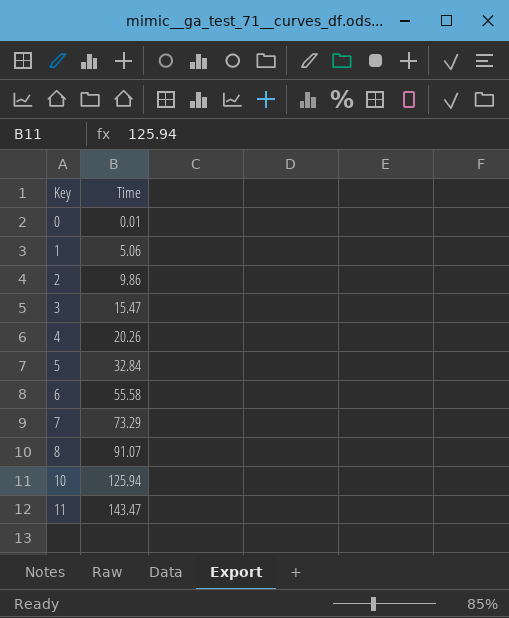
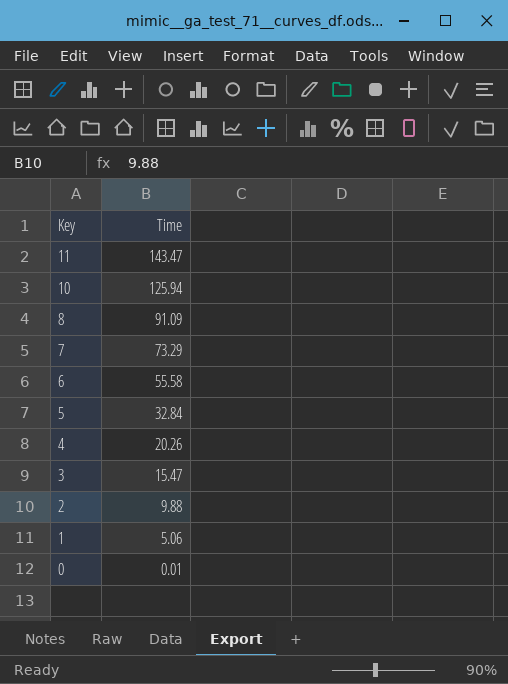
row order: Key ascending -> Key descending
8 | Time: 91.07 -> 91.09
2 | Time: 9.86 -> 9.88

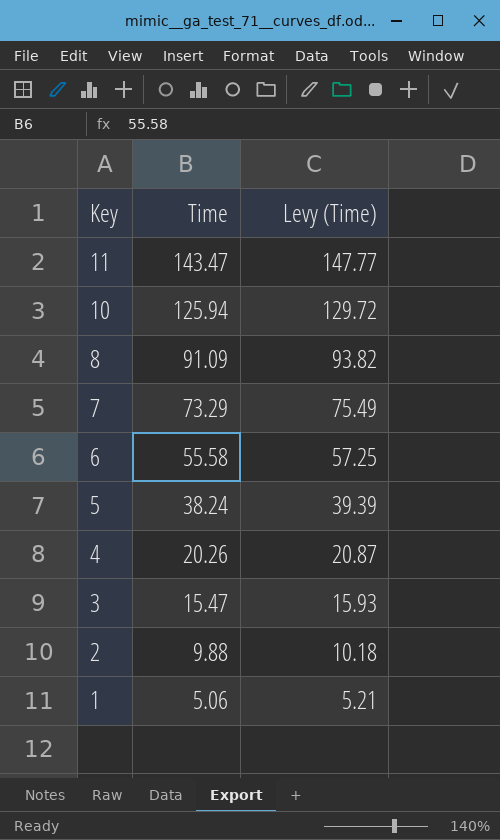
column Levy (Time) | formula: none -> [Time] * 1.03
row 0: 0.01 -> none
5 | Time: 32.84 -> 38.24

